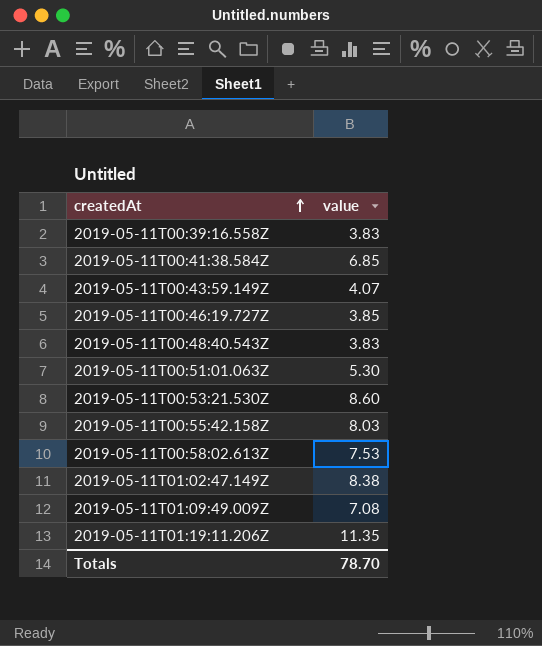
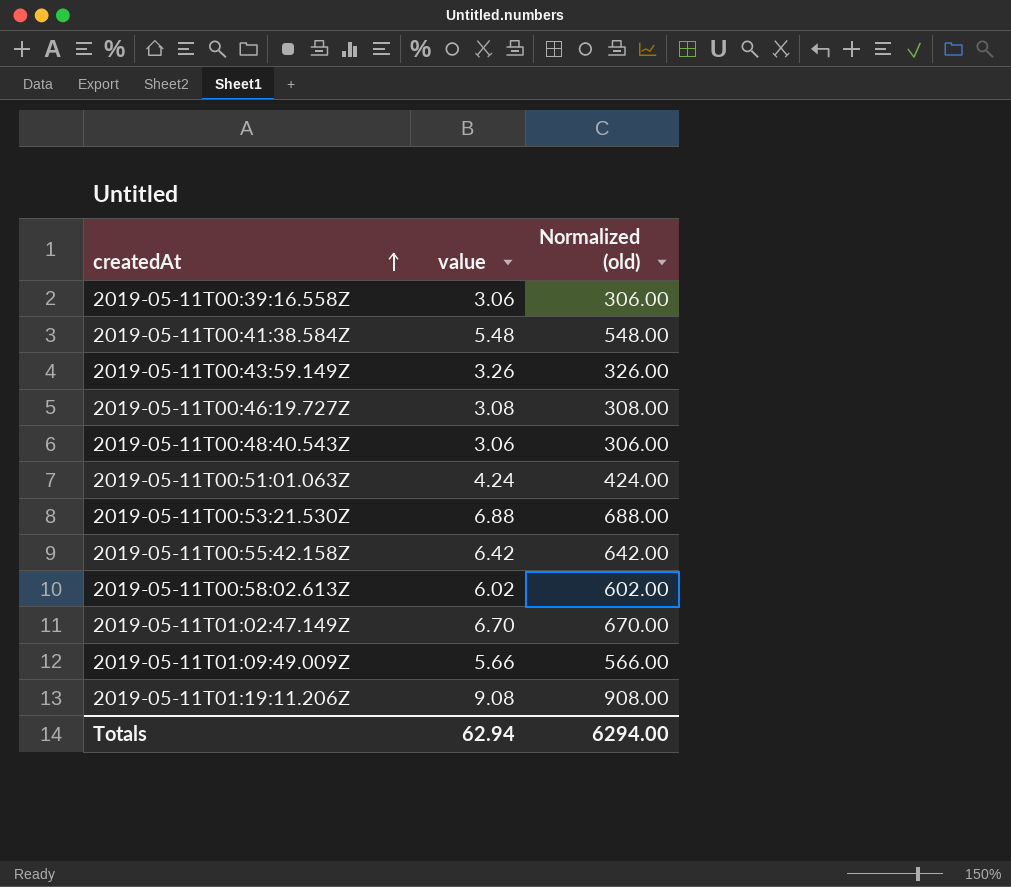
column Normalized (old) | formula: none -> [value] * 100
2019-05-11T00:39:16.558Z | value: 3.83 -> 3.06
2019-05-11T00:41:38.584Z | value: 6.85 -> 5.48
2019-05-11T00:43:59.149Z | value: 4.07 -> 3.26
2019-05-11T00:46:19.727Z | value: 3.85 -> 3.08
2019-05-11T00:48:40.543Z | value: 3.83 -> 3.06
2019-05-11T00:51:01.063Z | value: 5.30 -> 4.24
2019-05-11T00:53:21.530Z | value: 8.60 -> 6.88
2019-05-11T00:55:42.158Z | value: 8.03 -> 6.42
2019-05-11T00:58:02.613Z | value: 7.53 -> 6.02
2019-05-11T01:02:47.149Z | value: 8.38 -> 6.70
2019-05-11T01:09:49.009Z | value: 7.08 -> 5.66
2019-05-11T01:19:11.206Z | value: 11.35 -> 9.08
Totals | value: 78.70 -> 62.94

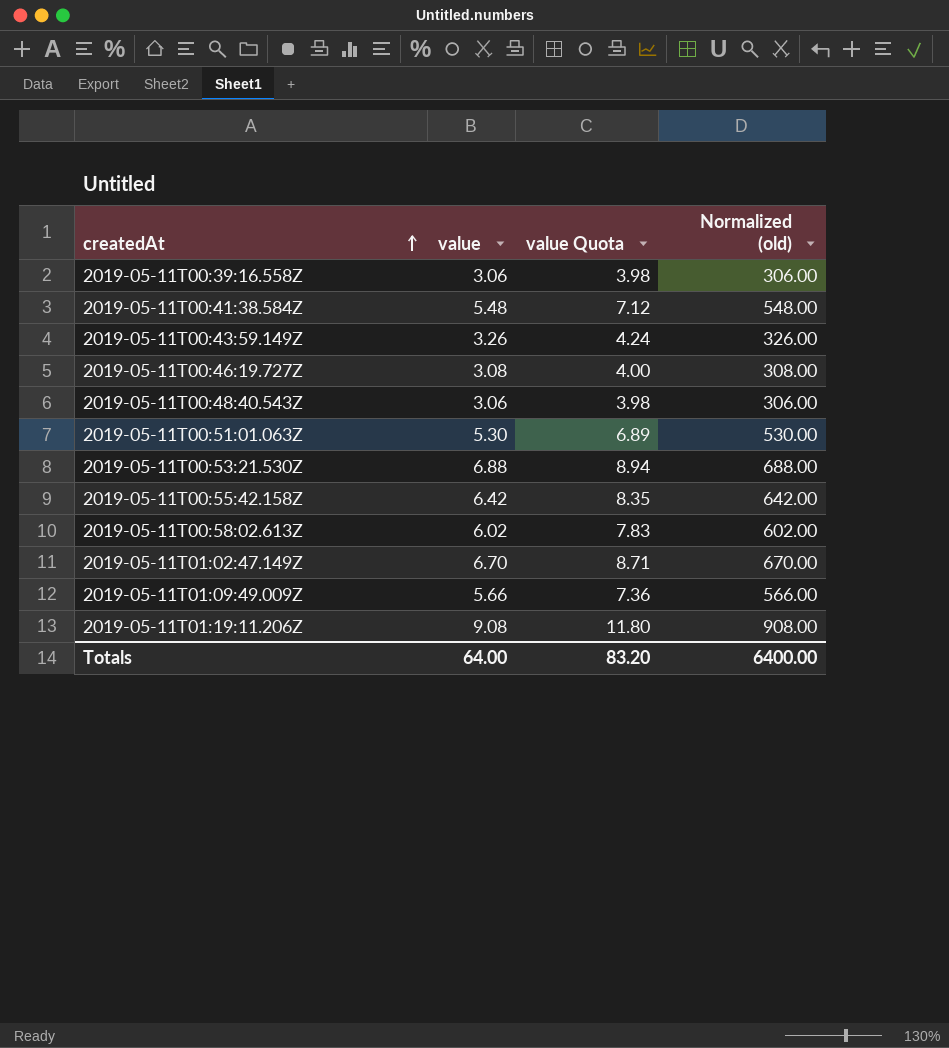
column value Quota | formula: none -> [value] * 1.3
2019-05-11T00:51:01.063Z | value: 4.24 -> 5.30
2019-05-11T00:51:01.063Z | Normalized (old): 424.00 -> 530.00
Totals | value: 62.94 -> 64.00
Totals | Normalized (old): 6294.00 -> 6400.00

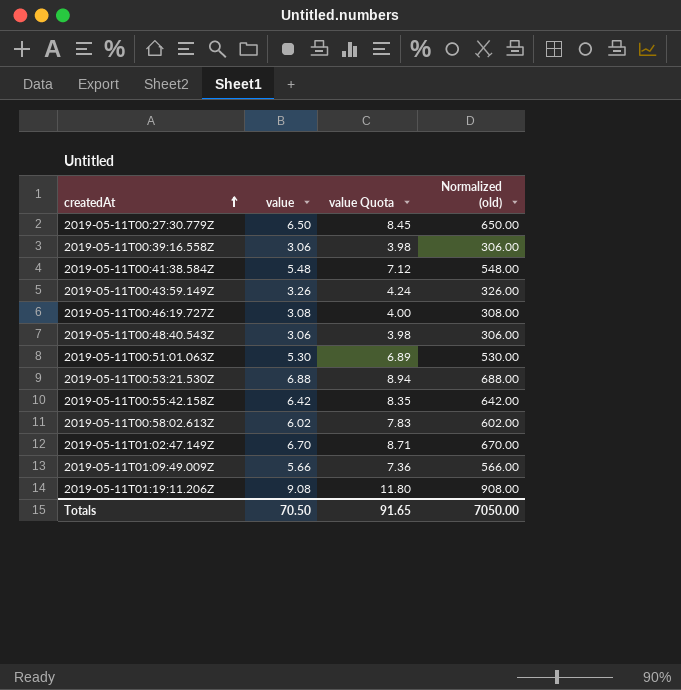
row 2019-05-11T00:27:30.779Z: none -> 6.50 | 8.45 | 650.00
Totals | value: 64.00 -> 70.50
Totals | value Quota: 83.20 -> 91.65
Totals | Normalized (old): 6400.00 -> 7050.00

